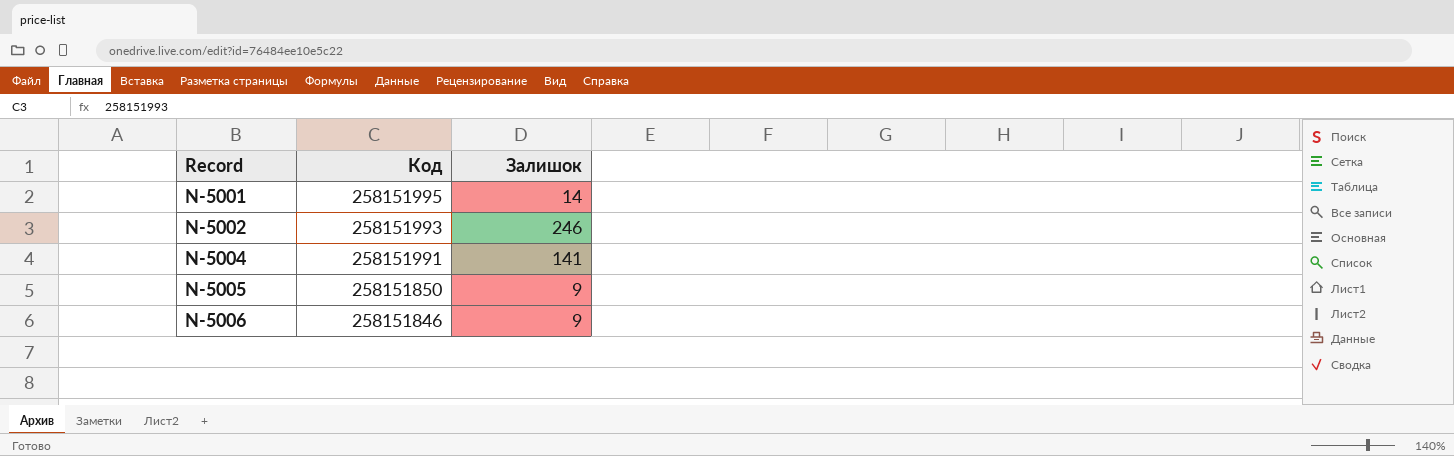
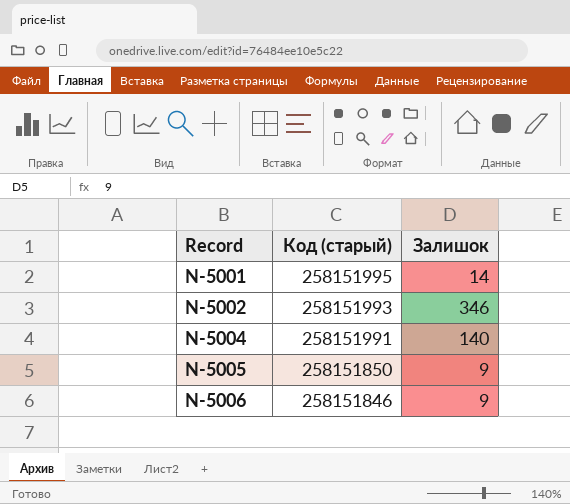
column name: Код -> Код (старый)
N-5002 | Залишок: 246 -> 346
N-5004 | Залишок: 141 -> 140

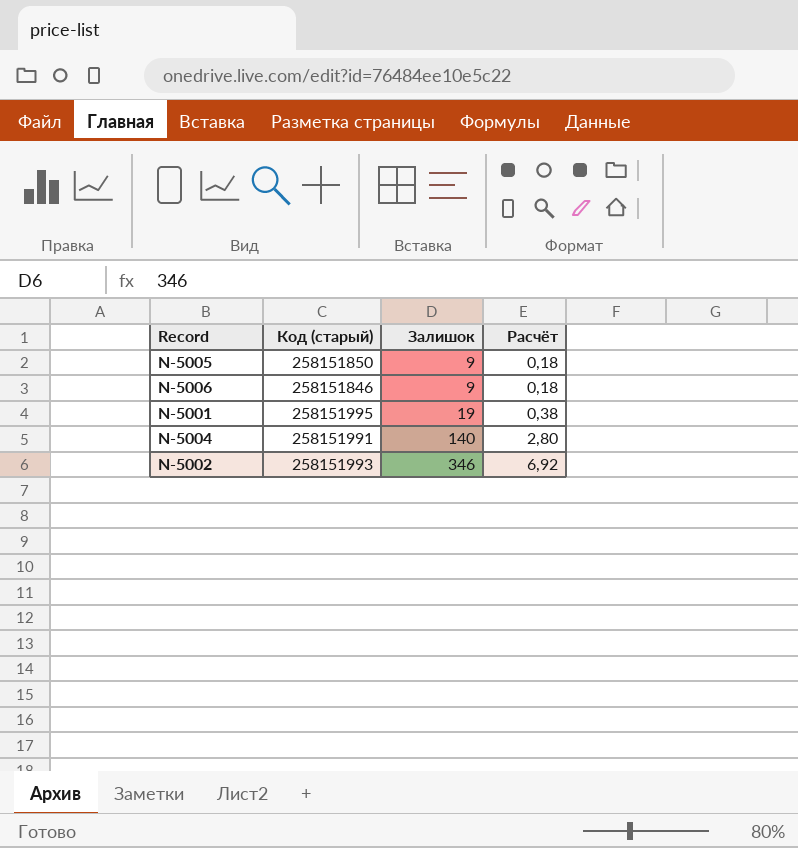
row order: Record ascending -> Залишок ascending
column Расчёт | formula: none -> [Залишок] * 0,02
N-5001 | Залишок: 14 -> 19

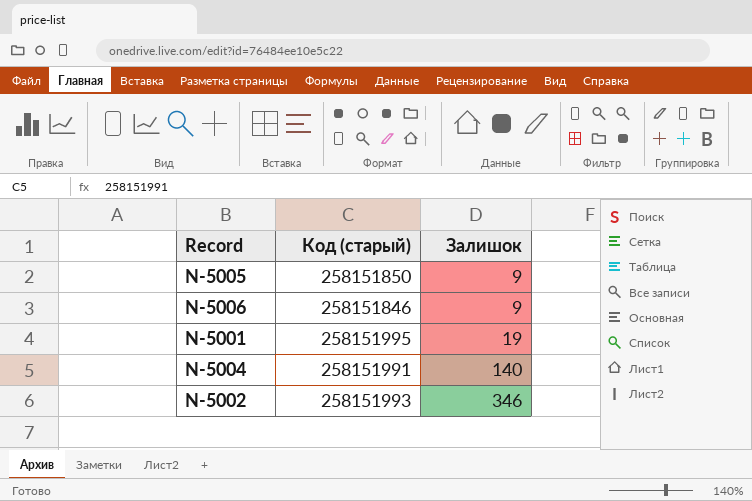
column Расчёт | formula: [Залишок] * 0,02 -> none

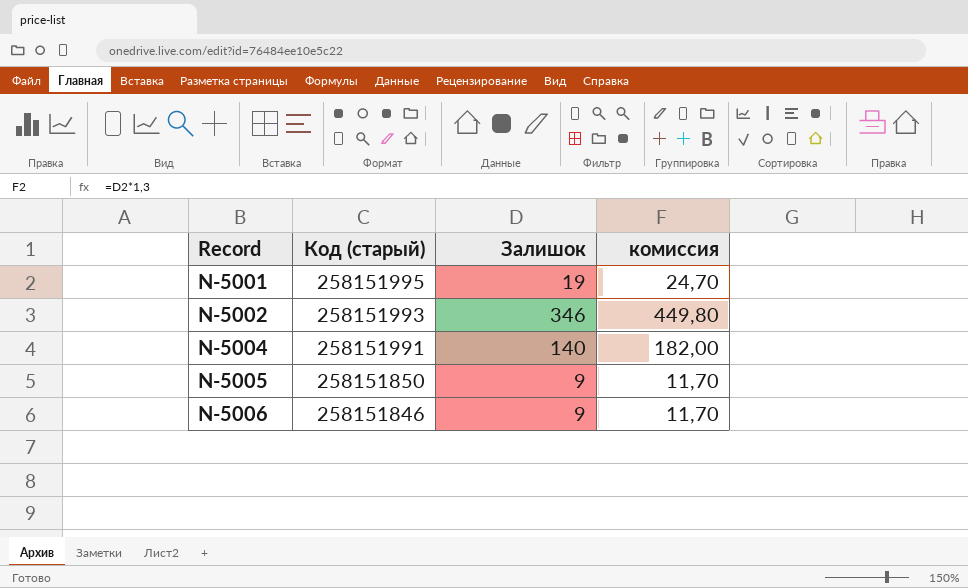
row order: Залишок ascending -> Record ascending
column комиссия | formula: none -> [Залишок] * 1,3

